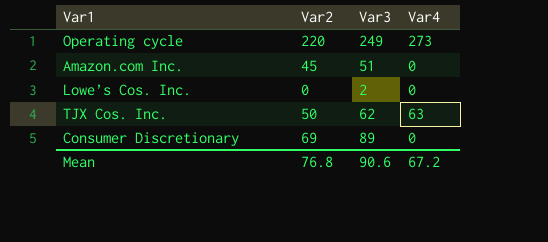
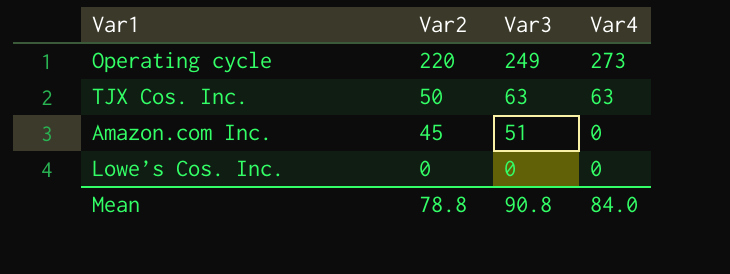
row order: none -> Var2 descending
row Consumer Discretionary: 69 | 89 | 0 -> none
TJX Cos. Inc. | Var3: 62 -> 63
Lowe’s Cos. Inc. | Var3: 2 -> 0
Mean | Var2: 76.8 -> 78.8
Mean | Var3: 90.6 -> 90.8
Mean | Var4: 67.2 -> 84.0

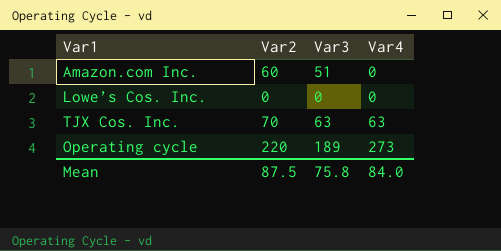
row order: Var2 descending -> Var4 ascending
Amazon.com Inc. | Var2: 45 -> 60
TJX Cos. Inc. | Var2: 50 -> 70
Operating cycle | Var3: 249 -> 189
Mean | Var2: 78.8 -> 87.5
Mean | Var3: 90.8 -> 75.8

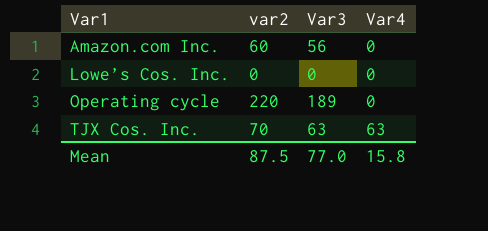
row order: Var4 ascending -> Var1 ascending
column name: Var2 -> var2
Amazon.com Inc. | Var3: 51 -> 56
Operating cycle | Var4: 273 -> 0
Mean | Var3: 75.8 -> 77.0
Mean | Var4: 84.0 -> 15.8

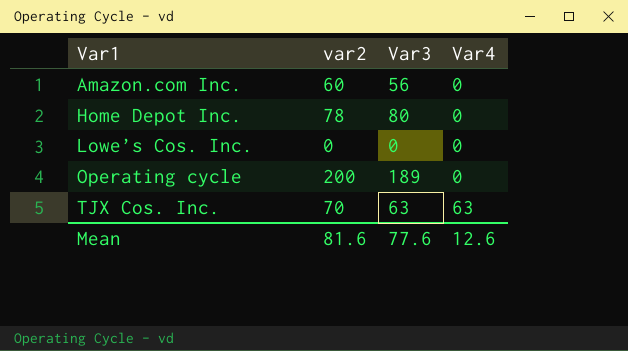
row Home Depot Inc.: none -> 78 | 80 | 0
Operating cycle | var2: 220 -> 200
Mean | var2: 87.5 -> 81.6
Mean | Var3: 77.0 -> 77.6
Mean | Var4: 15.8 -> 12.6

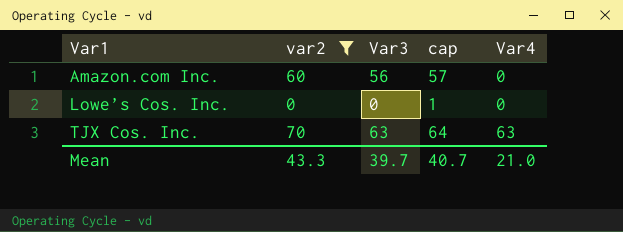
filter: none -> var2 <= 70
column cap | formula: none -> [Var3] + 1
Mean | var2: 81.6 -> 43.3
Mean | Var3: 77.6 -> 39.7
Mean | Var4: 12.6 -> 21.0

